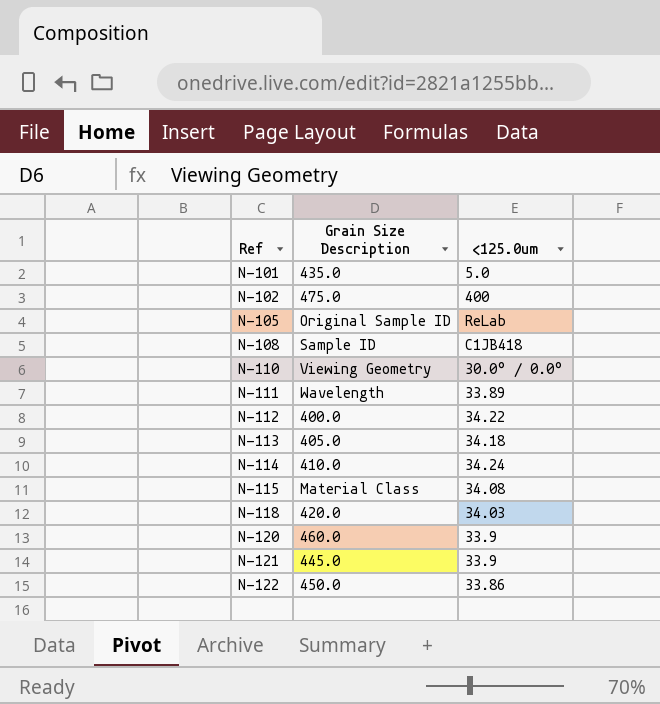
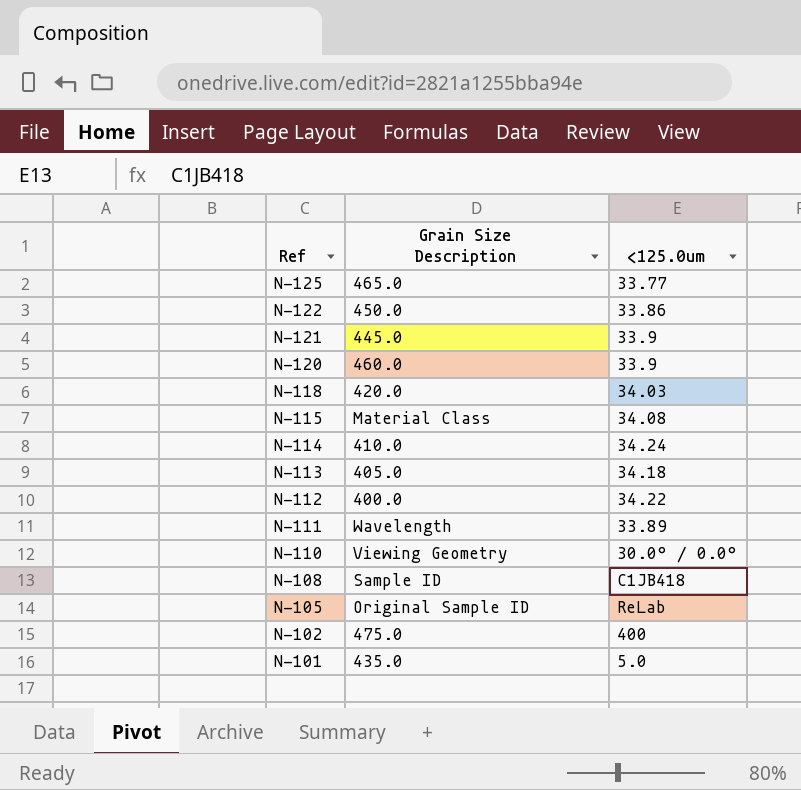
row order: Ref ascending -> Ref descending
row N-125: none -> 465.0 | 33.77

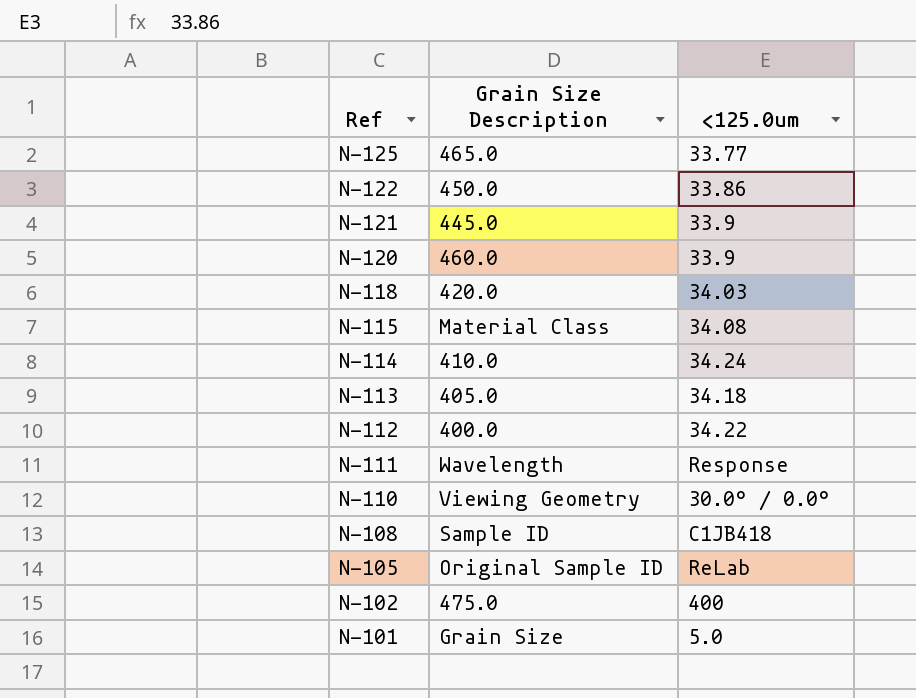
N-111 | <125.0um: 33.89 -> Response
N-101 | Grain Size Description: 435.0 -> Grain Size

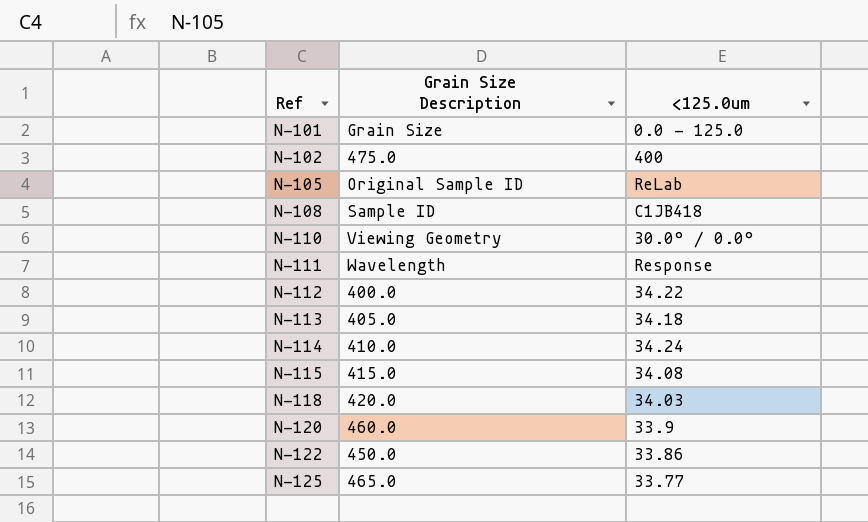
row order: Ref descending -> Ref ascending
row N-121: 445.0 | 33.9 -> none
N-101 | <125.0um: 5.0 -> 0.0 - 125.0
N-115 | Grain Size Description: Material Class -> 415.0

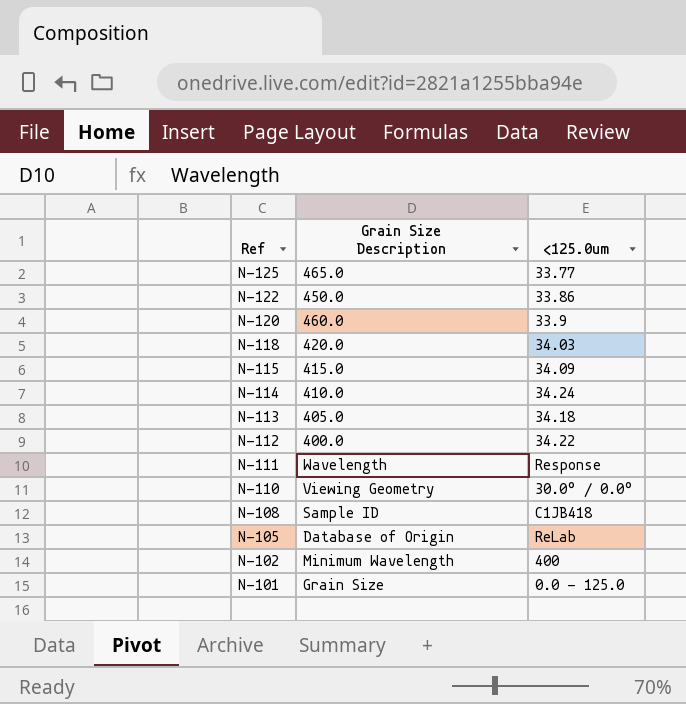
row order: Ref ascending -> Ref descending
N-115 | <125.0um: 34.08 -> 34.09
N-105 | Grain Size Description: Original Sample ID -> Database of Origin
N-102 | Grain Size Description: 475.0 -> Minimum Wavelength

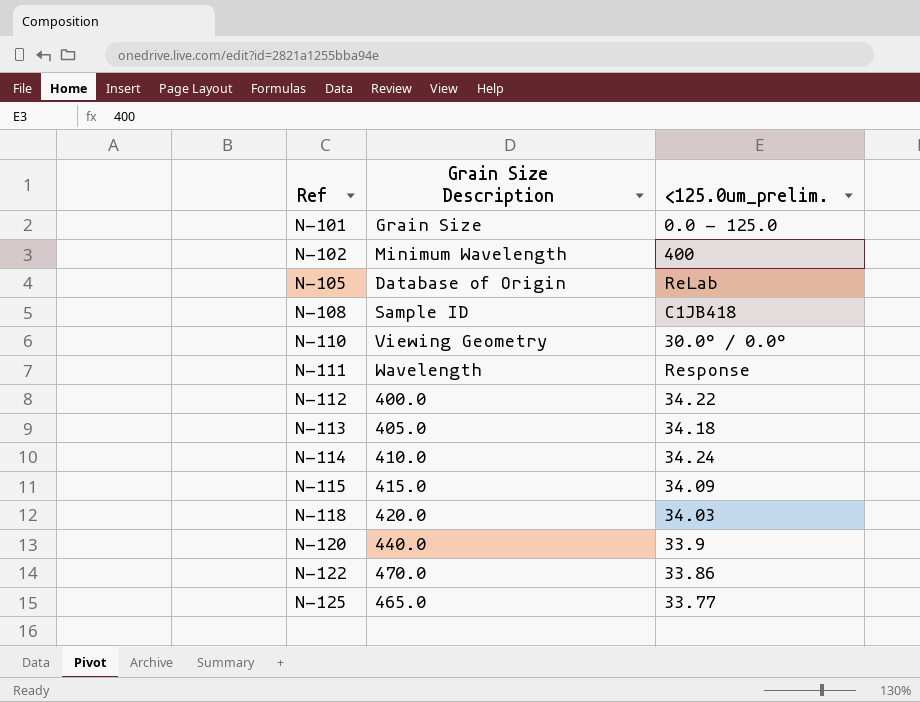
row order: Ref descending -> Ref ascending
column name: <125.0um -> <125.0um_prelim.
N-120 | Grain Size Description: 460.0 -> 440.0
N-122 | Grain Size Description: 450.0 -> 470.0

